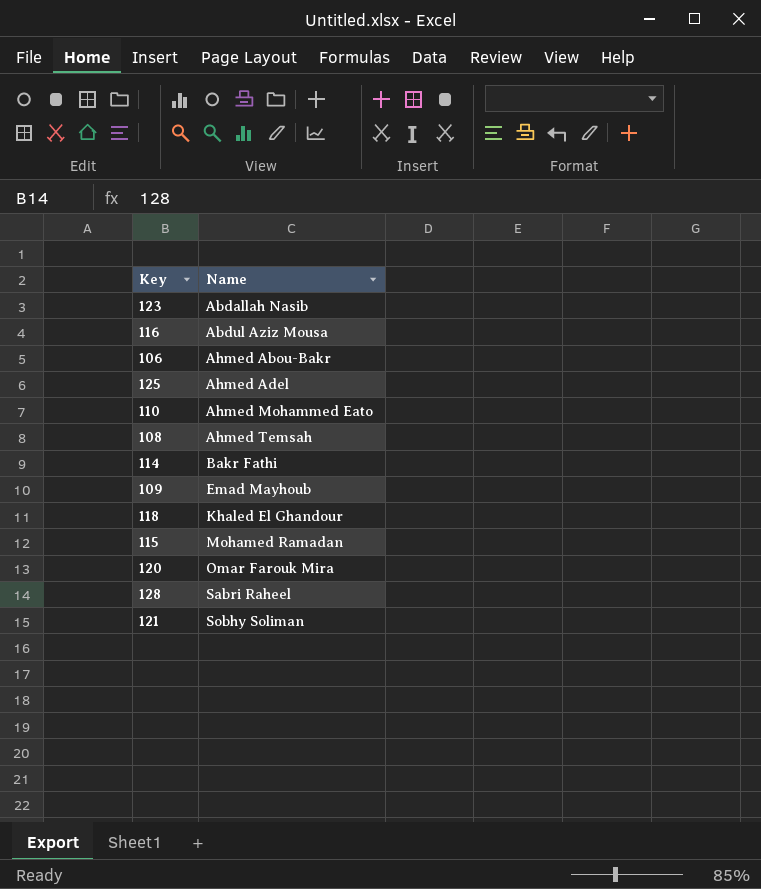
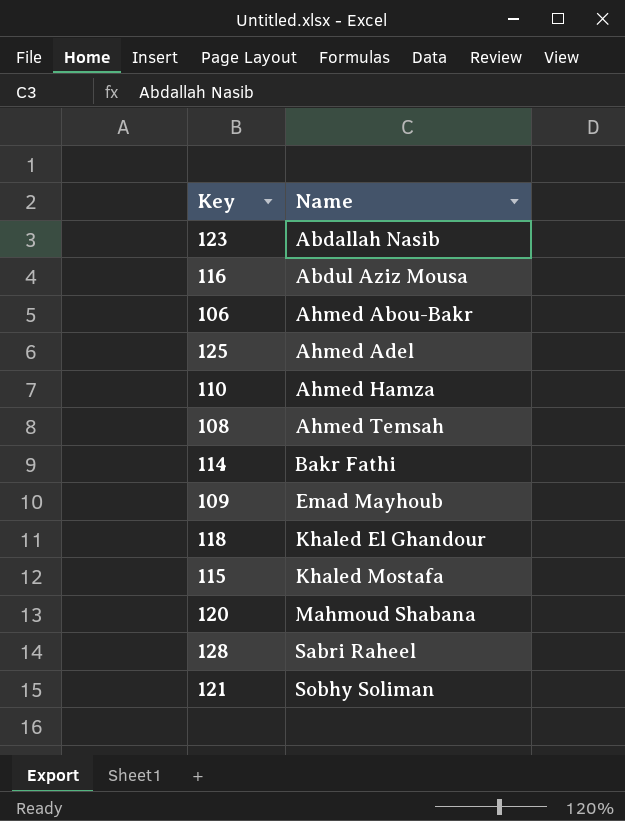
110 | Name: Ahmed Mohammed Eato -> Ahmed Hamza
115 | Name: Mohamed Ramadan -> Khaled Mostafa
120 | Name: Omar Farouk Mira -> Mahmoud Shabana

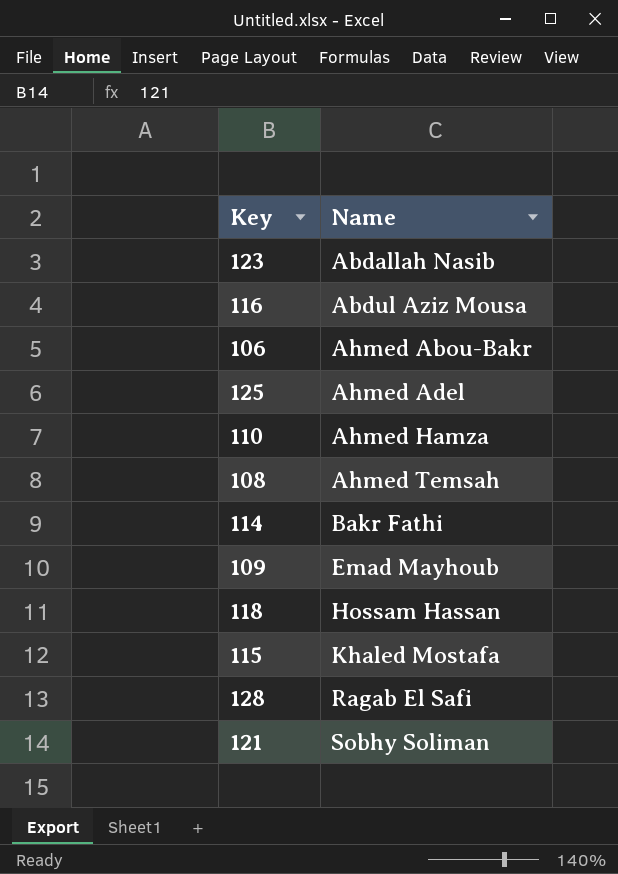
row 120: Mahmoud Shabana -> none
118 | Name: Khaled El Ghandour -> Hossam Hassan
128 | Name: Sabri Raheel -> Ragab El Safi

